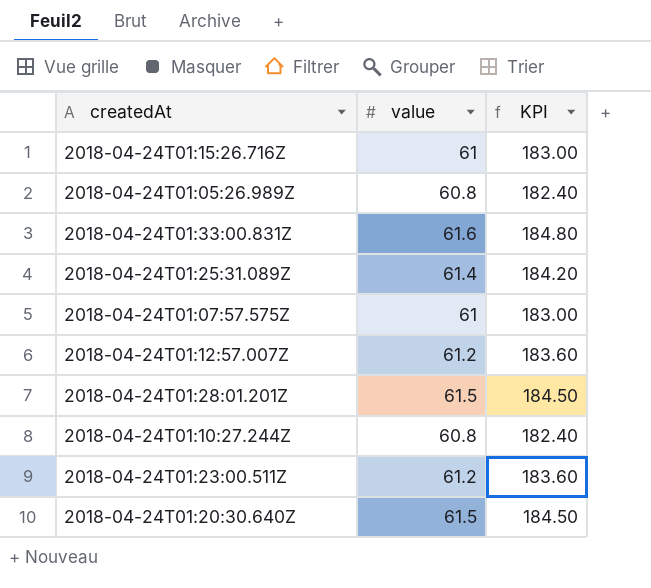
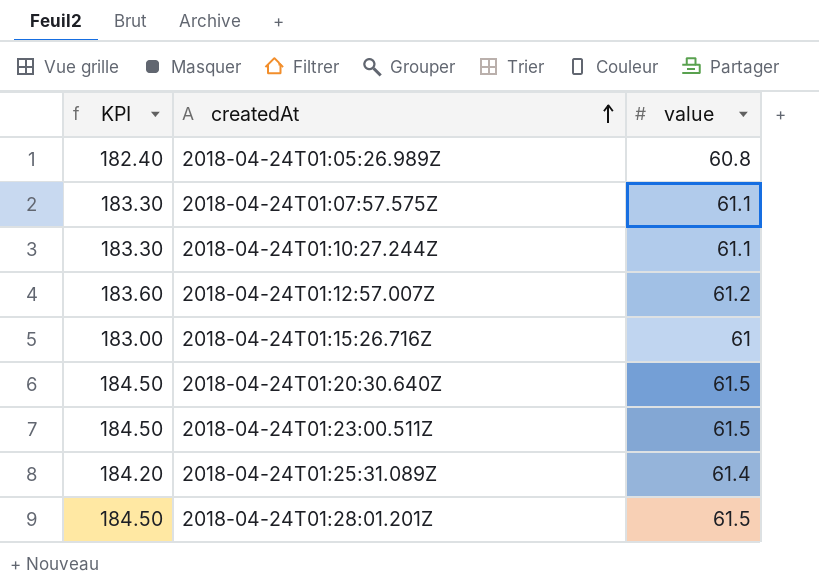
row order: none -> createdAt ascending
column KPI | position: 3 -> 1
row 2018-04-24T01:33:00.831Z: 61.6 | 184.80 -> none
2018-04-24T01:07:57.575Z | KPI: 183.00 -> 183.30
2018-04-24T01:07:57.575Z | value: 61 -> 61.1
2018-04-24T01:10:27.244Z | KPI: 182.40 -> 183.30
2018-04-24T01:10:27.244Z | value: 60.8 -> 61.1
2018-04-24T01:23:00.511Z | KPI: 183.60 -> 184.50
2018-04-24T01:23:00.511Z | value: 61.2 -> 61.5

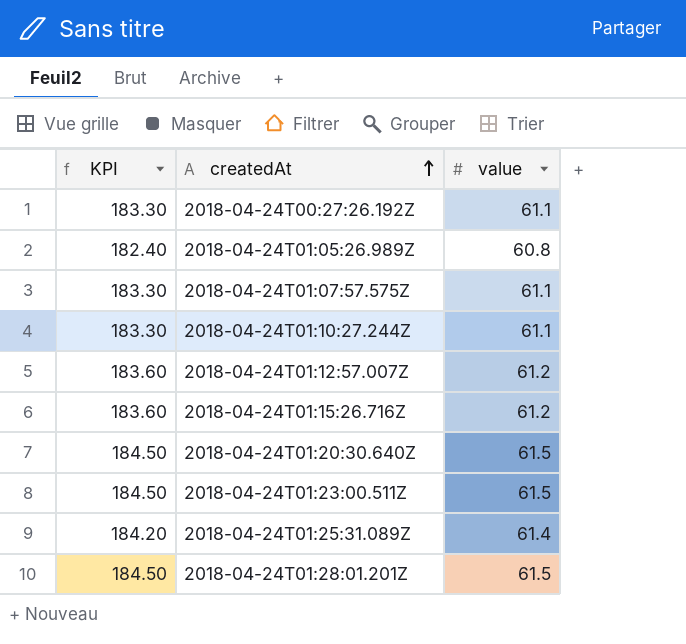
row 2018-04-24T00:27:26.192Z: none -> 183.30 | 61.1
2018-04-24T01:15:26.716Z | KPI: 183.00 -> 183.60
2018-04-24T01:15:26.716Z | value: 61 -> 61.2

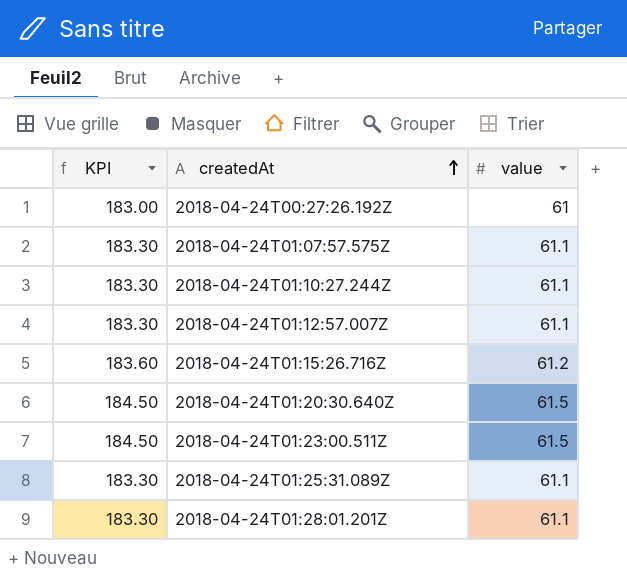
row 2018-04-24T01:05:26.989Z: 182.40 | 60.8 -> none
2018-04-24T00:27:26.192Z | KPI: 183.30 -> 183.00
2018-04-24T00:27:26.192Z | value: 61.1 -> 61
2018-04-24T01:12:57.007Z | KPI: 183.60 -> 183.30
2018-04-24T01:12:57.007Z | value: 61.2 -> 61.1
2018-04-24T01:25:31.089Z | KPI: 184.20 -> 183.30
2018-04-24T01:25:31.089Z | value: 61.4 -> 61.1
2018-04-24T01:28:01.201Z | KPI: 184.50 -> 183.30
2018-04-24T01:28:01.201Z | value: 61.5 -> 61.1

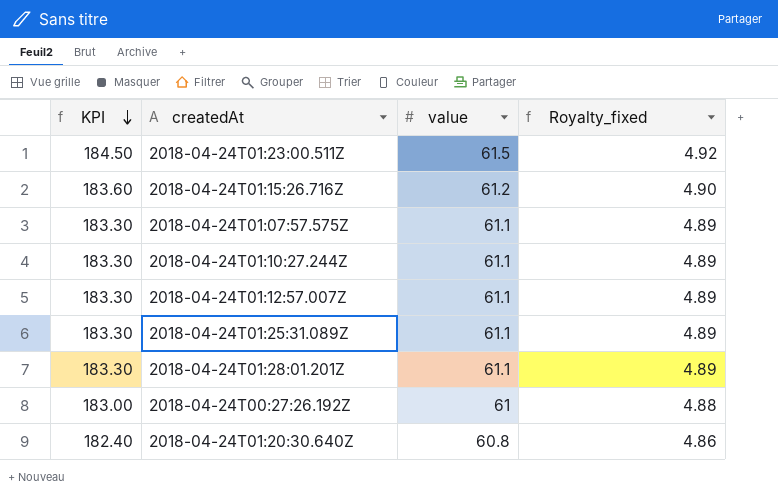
row order: createdAt ascending -> KPI descending
column Royalty_fixed | formula: none -> [value] * 0.08
2018-04-24T01:20:30.640Z | KPI: 184.50 -> 182.40
2018-04-24T01:20:30.640Z | value: 61.5 -> 60.8

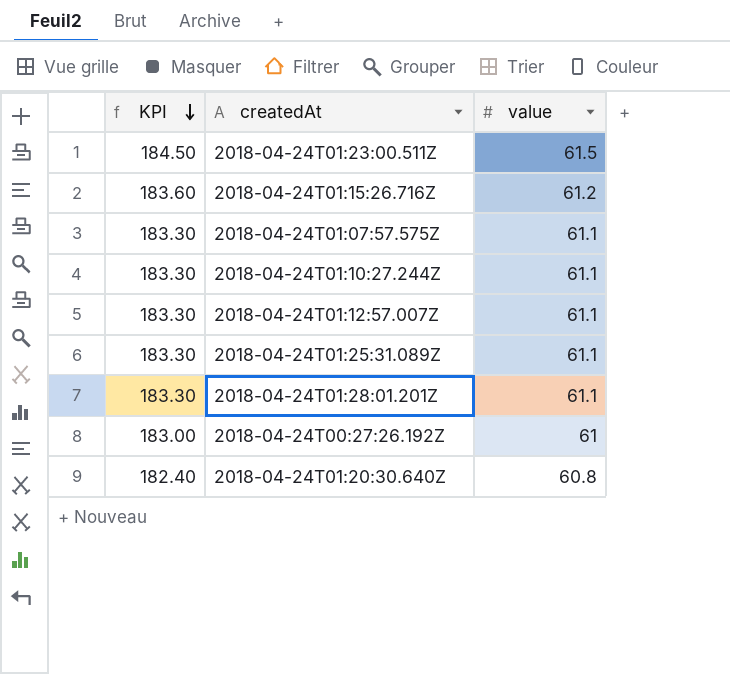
column Royalty_fixed | formula: [value] * 0.08 -> none

